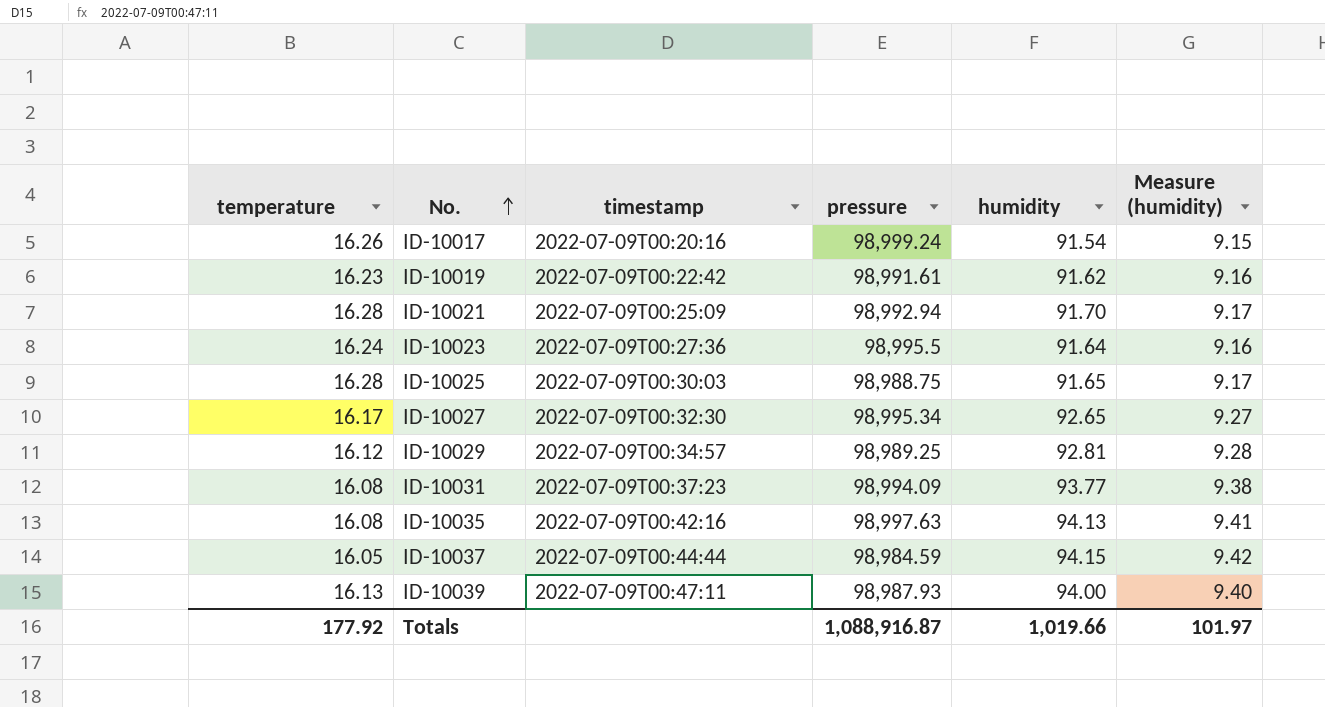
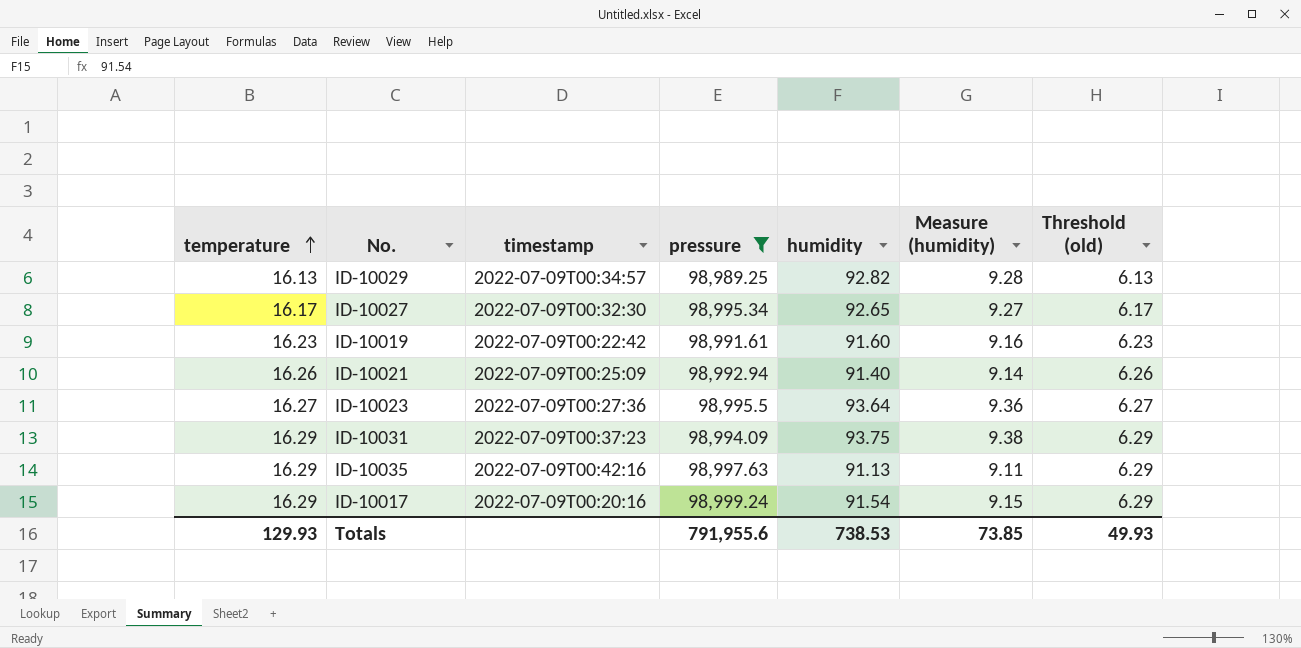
filter: none -> pressure >= 98,989.25
row order: No. ascending -> temperature ascending
column Threshold (old) | formula: none -> [temperature] - 10
ID-10029 | temperature: 16.12 -> 16.13
ID-10029 | humidity: 92.81 -> 92.82
ID-10019 | humidity: 91.62 -> 91.60
ID-10021 | temperature: 16.28 -> 16.26
ID-10021 | humidity: 91.70 -> 91.40
ID-10021 | Measure (humidity): 9.17 -> 9.14
ID-10023 | temperature: 16.24 -> 16.27
ID-10023 | humidity: 91.64 -> 93.64
ID-10023 | Measure (humidity): 9.16 -> 9.36
ID-10031 | temperature: 16.08 -> 16.29
ID-10031 | humidity: 93.77 -> 93.75
ID-10035 | temperature: 16.08 -> 16.29
ID-10035 | humidity: 94.13 -> 91.13
ID-10035 | Measure (humidity): 9.41 -> 9.11
ID-10017 | temperature: 16.26 -> 16.29
Totals | temperature: 177.92 -> 129.93
Totals | pressure: 1,088,916.87 -> 791,955.6
Totals | humidity: 1,019.66 -> 738.53
Totals | Measure (humidity): 101.97 -> 73.85

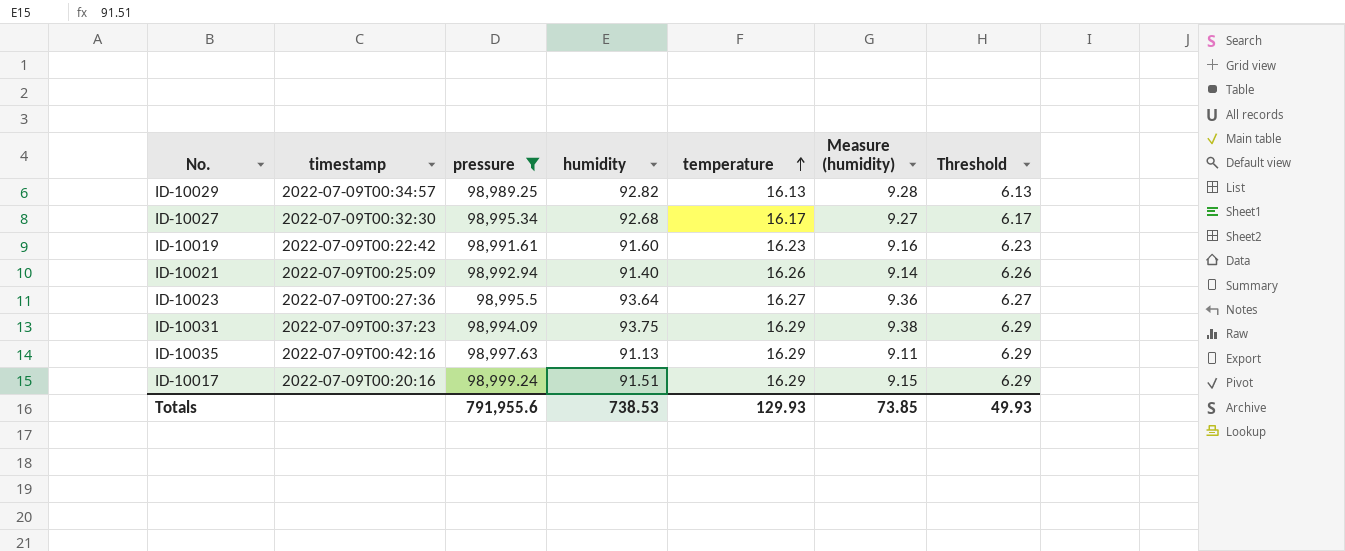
column temperature | position: 1 -> 5
column name: Threshold (old) -> Threshold
ID-10027 | humidity: 92.65 -> 92.68
ID-10017 | humidity: 91.54 -> 91.51

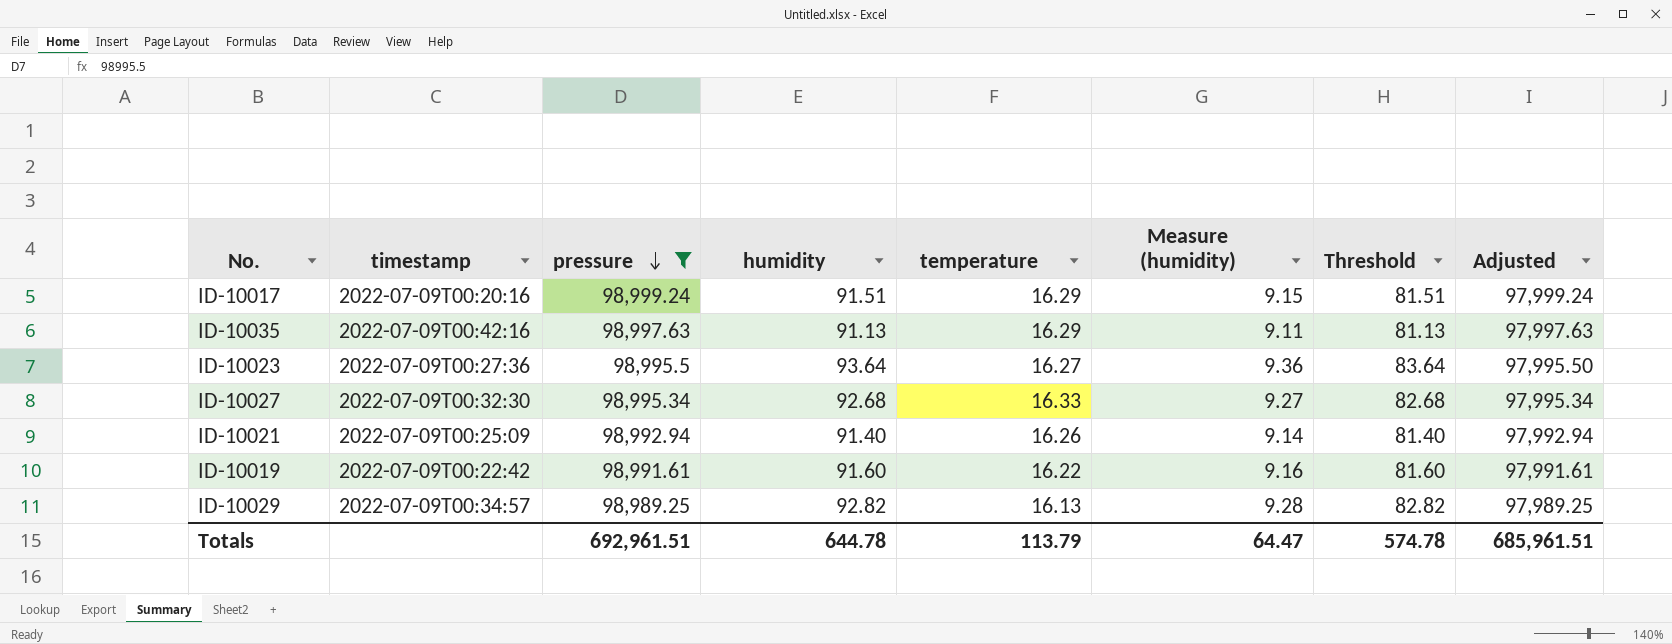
row order: temperature ascending -> pressure descending
column Threshold | formula: [temperature] - 10 -> [humidity] - 10
column Adjusted | formula: none -> [pressure] - 1000
row ID-10031: 2022-07-09T00:37:23 | 98,994.09 | 93.75 | 16.29 | 9.38 | 6.29 -> none
ID-10027 | temperature: 16.17 -> 16.33
ID-10019 | temperature: 16.23 -> 16.22
Totals | pressure: 791,955.6 -> 692,961.51
Totals | humidity: 738.53 -> 644.78
Totals | temperature: 129.93 -> 113.79
Totals | Measure (humidity): 73.85 -> 64.47
Totals | Threshold: 49.93 -> 574.78

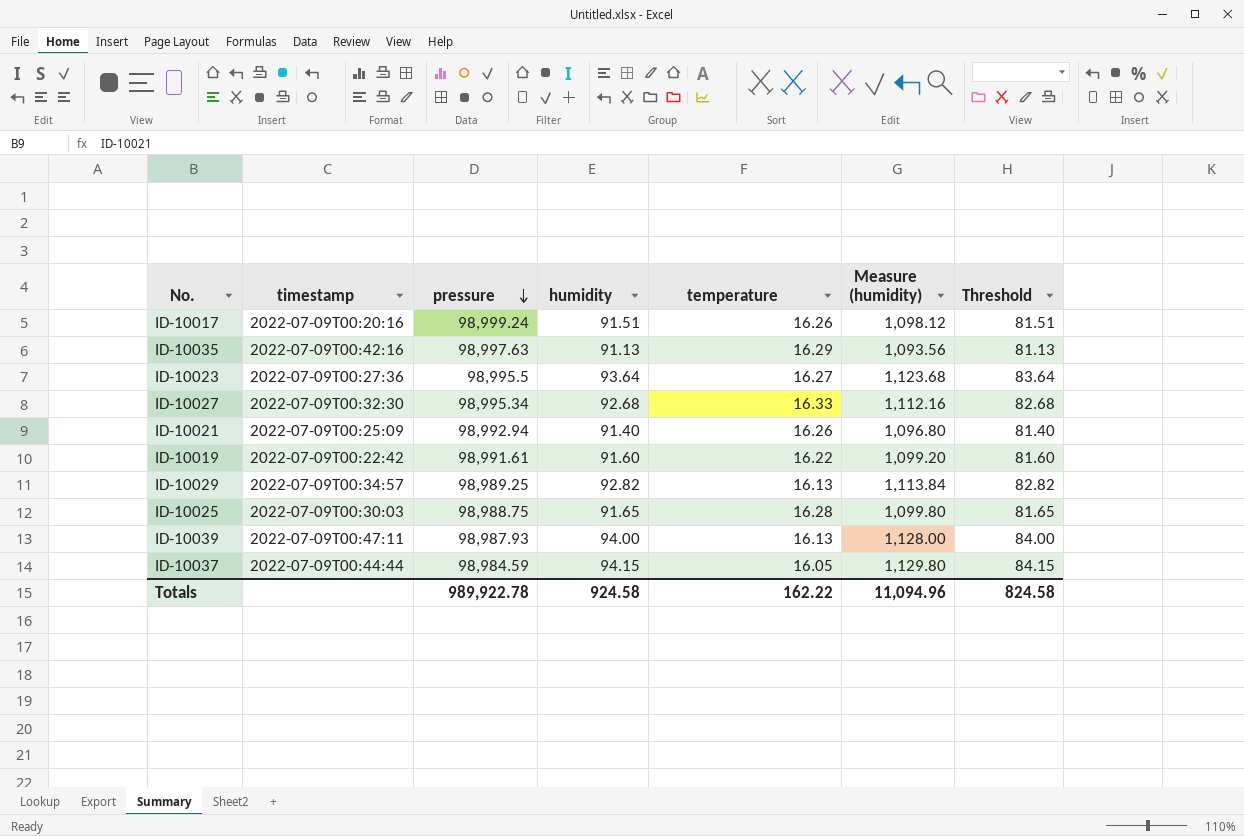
filter: pressure >= 98,989.25 -> none
column Adjusted | formula: [pressure] - 1000 -> none
column Measure (humidity) | formula: [humidity] * 0.1 -> [humidity] * 12
ID-10017 | temperature: 16.29 -> 16.26
Totals | pressure: 692,961.51 -> 989,922.78
Totals | humidity: 644.78 -> 924.58
Totals | temperature: 113.79 -> 162.22
Totals | Measure (humidity): 64.47 -> 11,094.96
Totals | Threshold: 574.78 -> 824.58

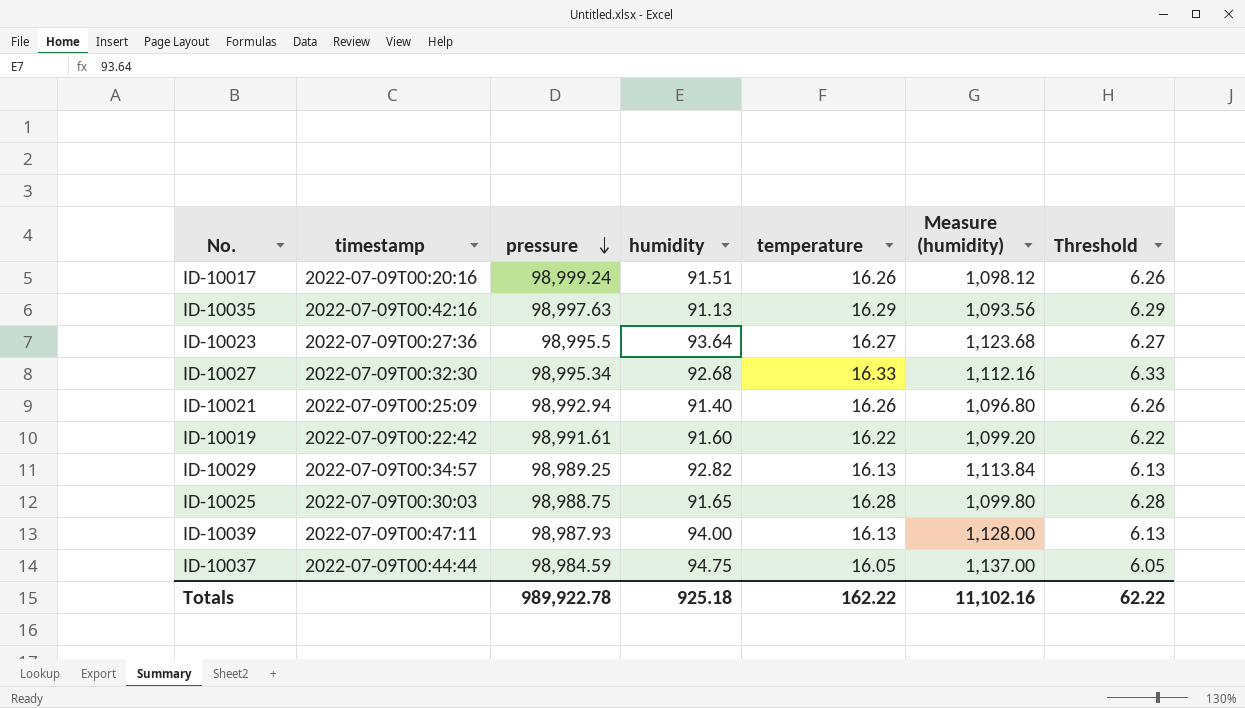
column Threshold | formula: [humidity] - 10 -> [temperature] - 10
ID-10037 | humidity: 94.15 -> 94.75
ID-10037 | Measure (humidity): 1,129.80 -> 1,137.00
Totals | humidity: 924.58 -> 925.18
Totals | Measure (humidity): 11,094.96 -> 11,102.16
Totals | Threshold: 824.58 -> 62.22

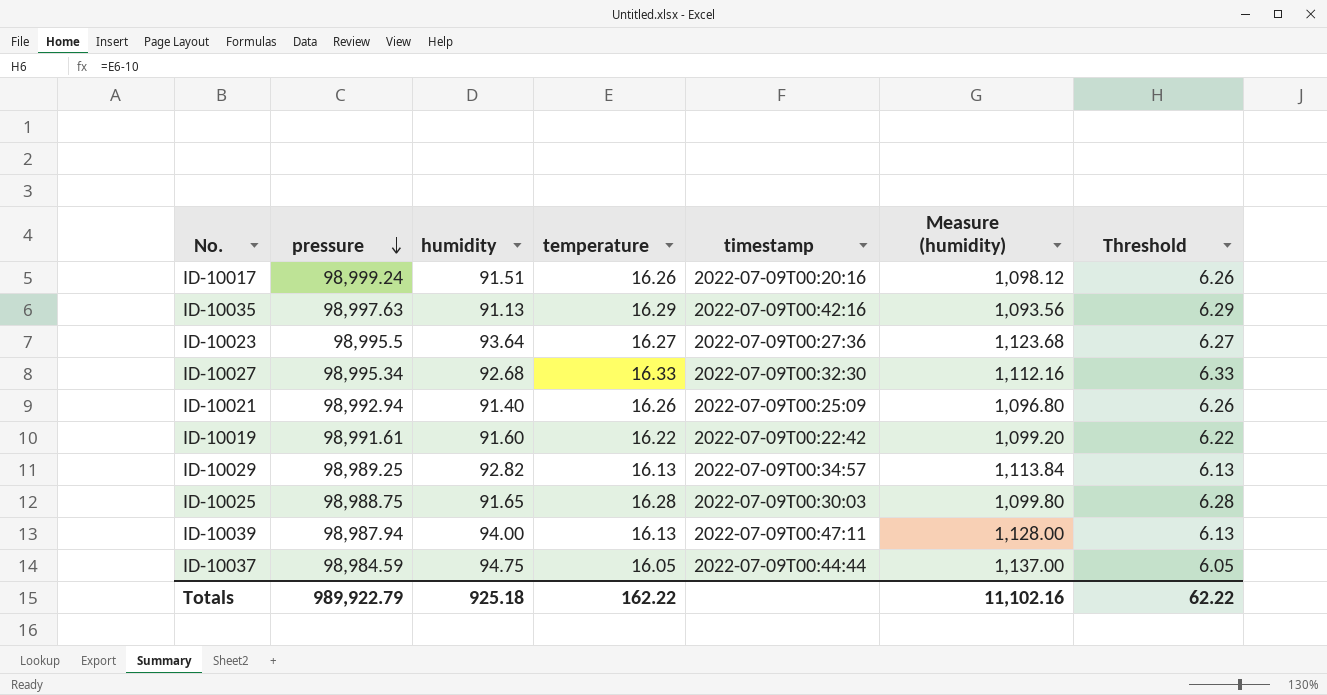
column timestamp | position: 2 -> 5
ID-10039 | pressure: 98,987.93 -> 98,987.94
Totals | pressure: 989,922.78 -> 989,922.79

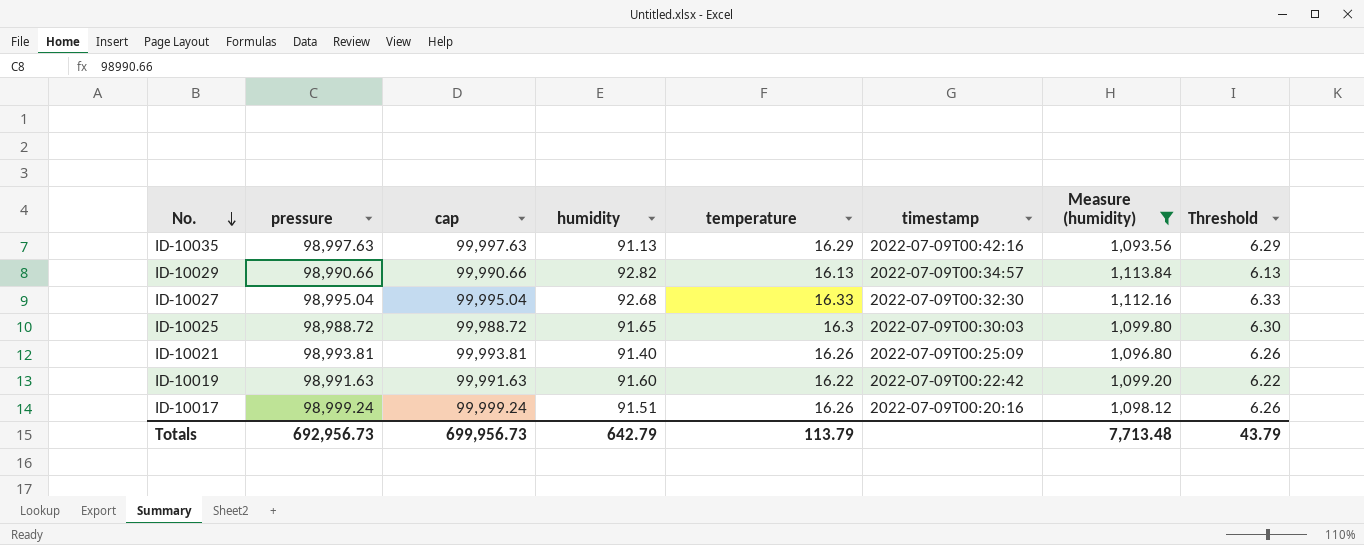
filter: none -> Measure (humidity) <= 1,113.84
row order: pressure descending -> No. descending
column cap | formula: none -> [pressure] + 1000
ID-10029 | pressure: 98,989.25 -> 98,990.66
ID-10027 | pressure: 98,995.34 -> 98,995.04
ID-10025 | pressure: 98,988.75 -> 98,988.72
ID-10025 | temperature: 16.28 -> 16.3
ID-10025 | Threshold: 6.28 -> 6.30
ID-10021 | pressure: 98,992.94 -> 98,993.81
ID-10019 | pressure: 98,991.61 -> 98,991.63
Totals | pressure: 989,922.79 -> 692,956.73
Totals | humidity: 925.18 -> 642.79
Totals | temperature: 162.22 -> 113.79
Totals | Measure (humidity): 11,102.16 -> 7,713.48
Totals | Threshold: 62.22 -> 43.79

